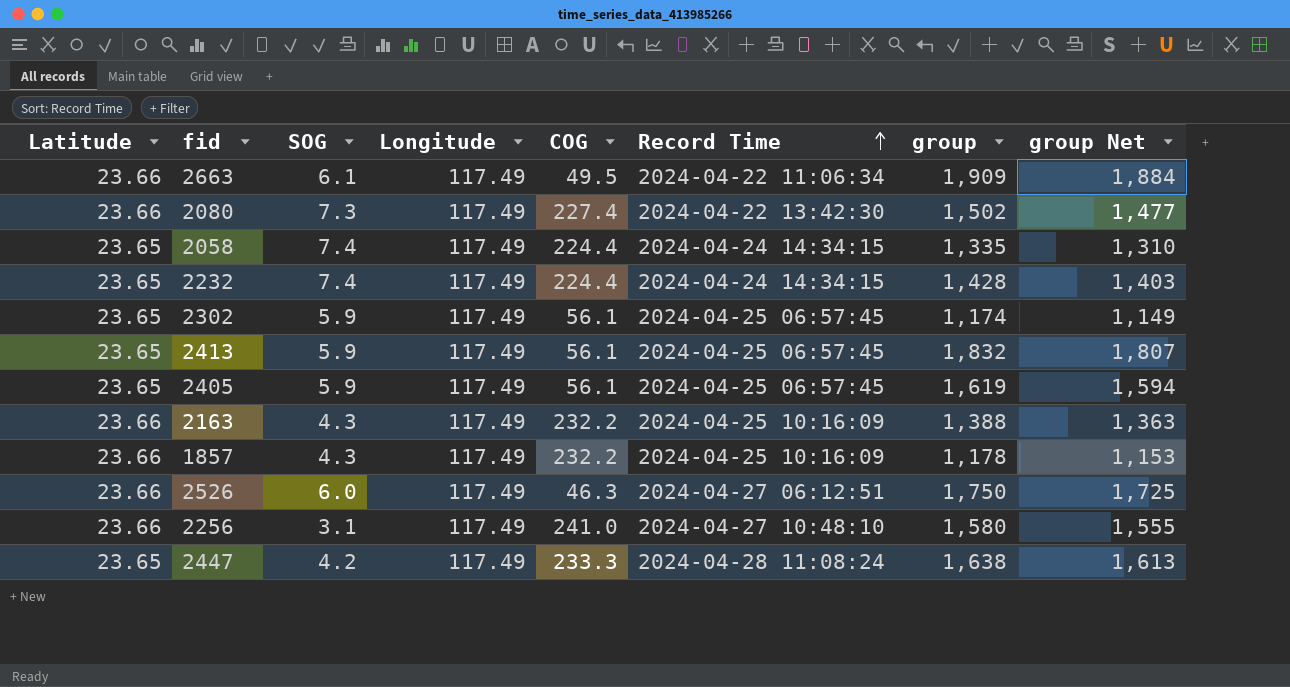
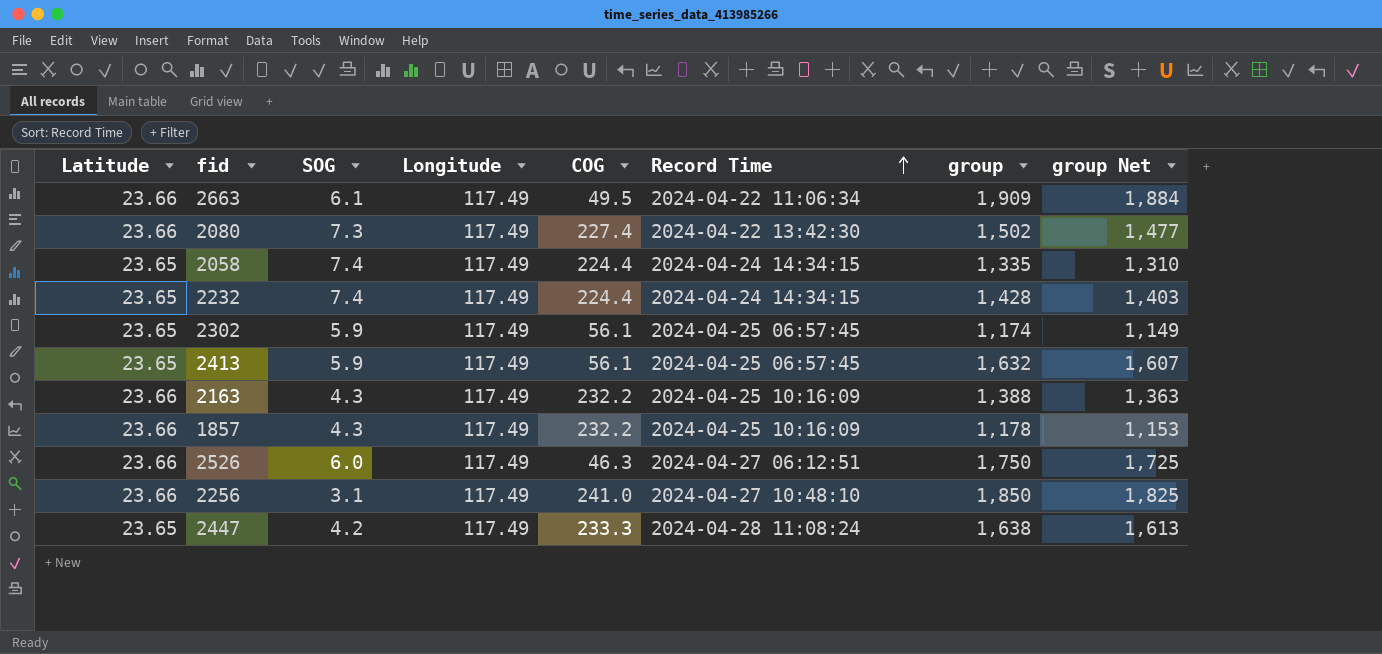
row 2405: 23.65 | 5.9 | 117.49 | 56.1 | 2024-04-25 06:57:45 | 1,619 | 1,594 -> none
2413 | group: 1,832 -> 1,632
2413 | group Net: 1,807 -> 1,607
2256 | group: 1,580 -> 1,850
2256 | group Net: 1,555 -> 1,825

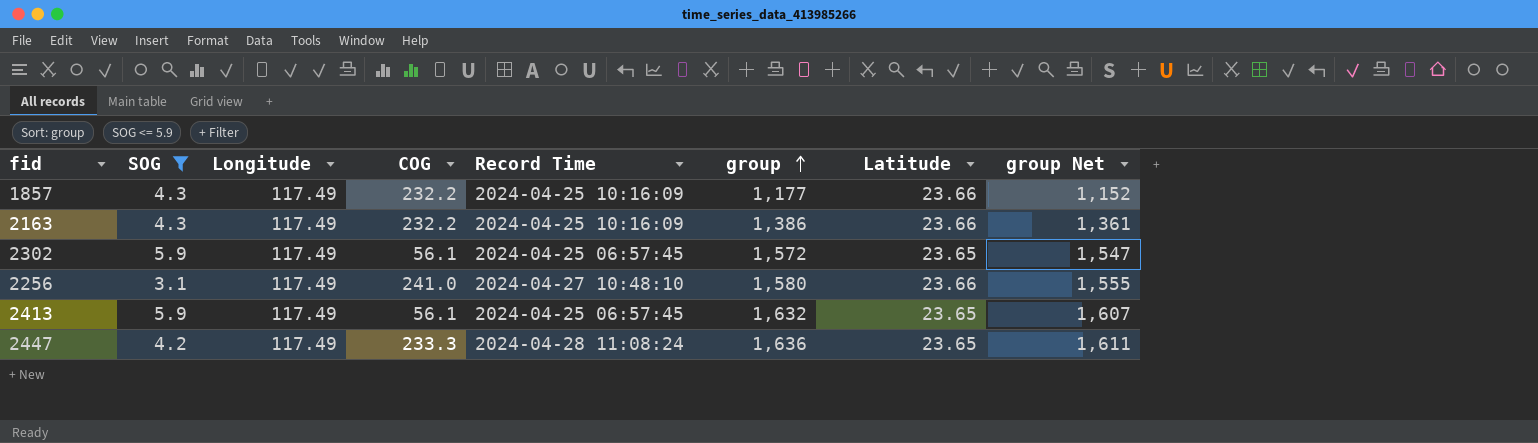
filter: none -> SOG <= 5.9
row order: Record Time ascending -> group ascending
column Latitude | position: 1 -> 7
1857 | group: 1,178 -> 1,177
1857 | group Net: 1,153 -> 1,152
2163 | group: 1,388 -> 1,386
2163 | group Net: 1,363 -> 1,361
2302 | group: 1,174 -> 1,572
2302 | group Net: 1,149 -> 1,547
2256 | group: 1,850 -> 1,580
2256 | group Net: 1,825 -> 1,555
2447 | group: 1,638 -> 1,636
2447 | group Net: 1,613 -> 1,611

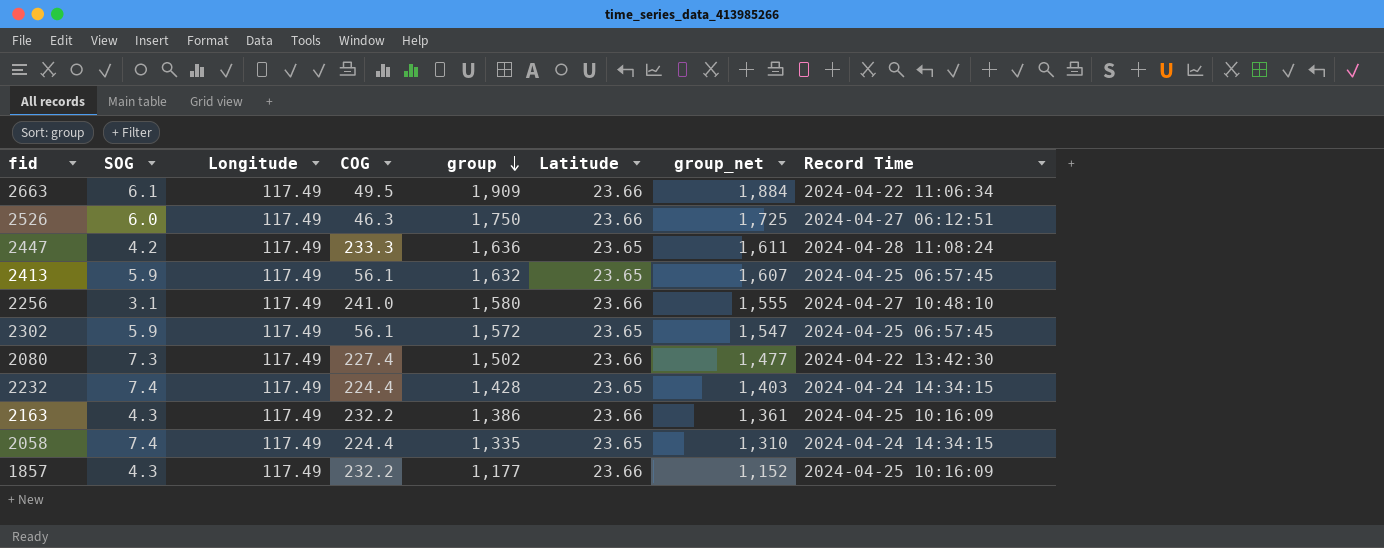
filter: SOG <= 5.9 -> none
row order: group ascending -> group descending
column name: group Net -> group_net
column Record Time | position: 5 -> 8

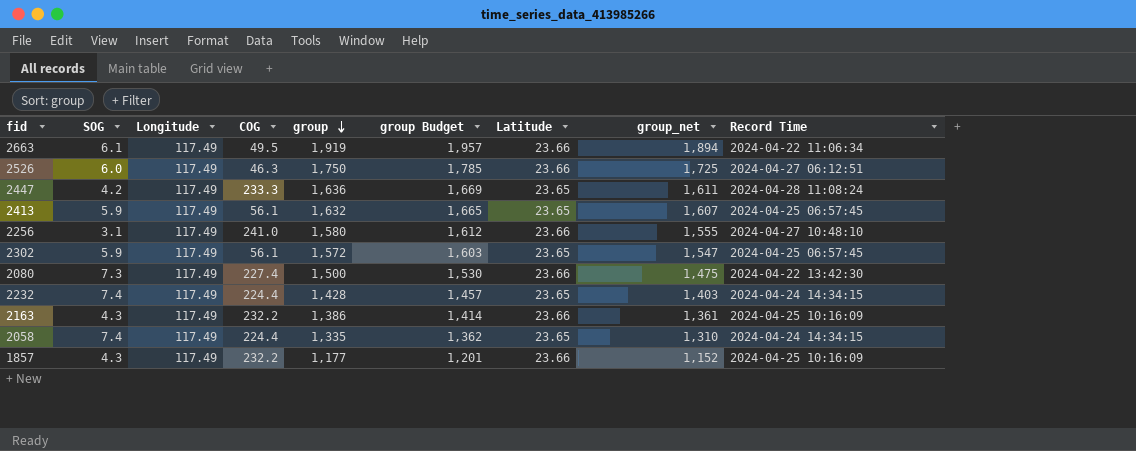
column group Budget | formula: none -> [group] * 1.02
2663 | group: 1,909 -> 1,919
2663 | group_net: 1,884 -> 1,894
2080 | group: 1,502 -> 1,500
2080 | group_net: 1,477 -> 1,475

